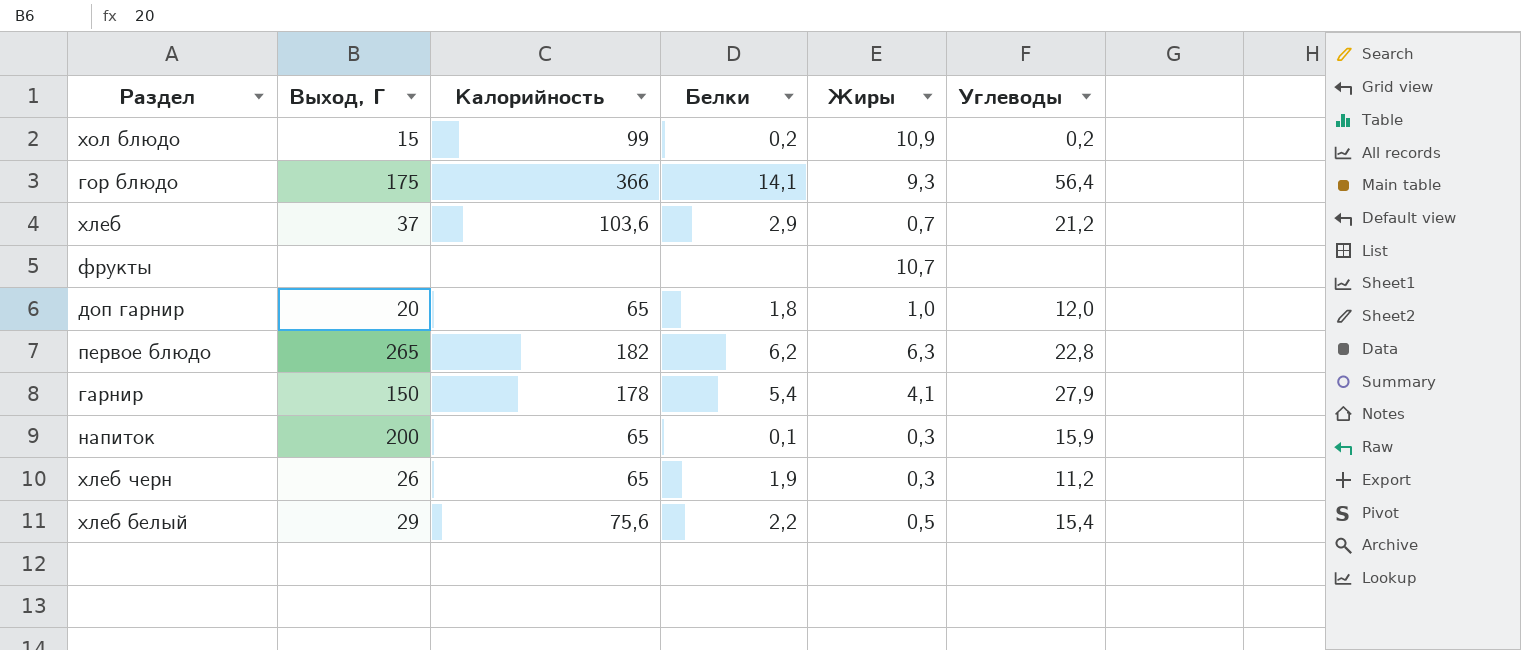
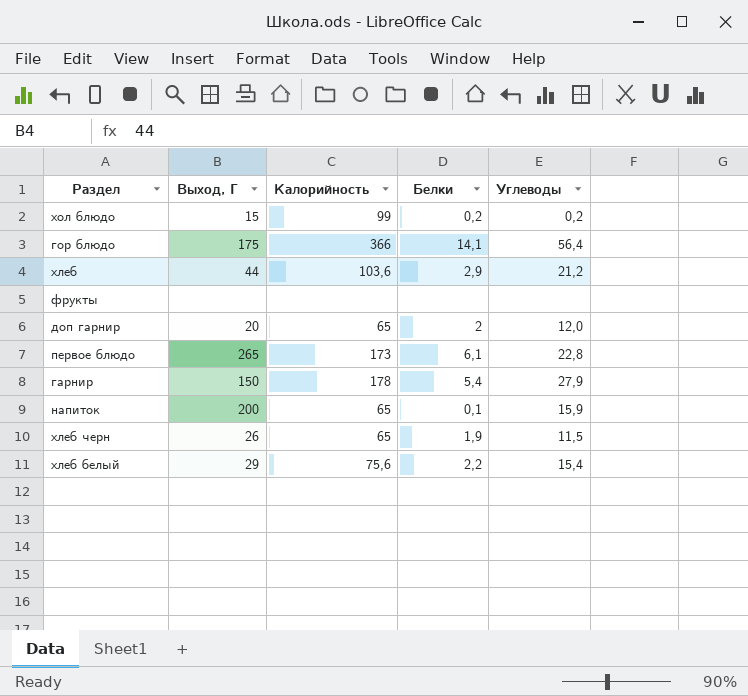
column Жиры | position: 5 -> none
хлеб | Выход, Г: 37 -> 44
доп гарнир | Белки: 1,8 -> 2
первое блюдо | Калорийность: 182 -> 173
первое блюдо | Белки: 6,2 -> 6,1
хлеб черн | Углеводы: 11,2 -> 11,5

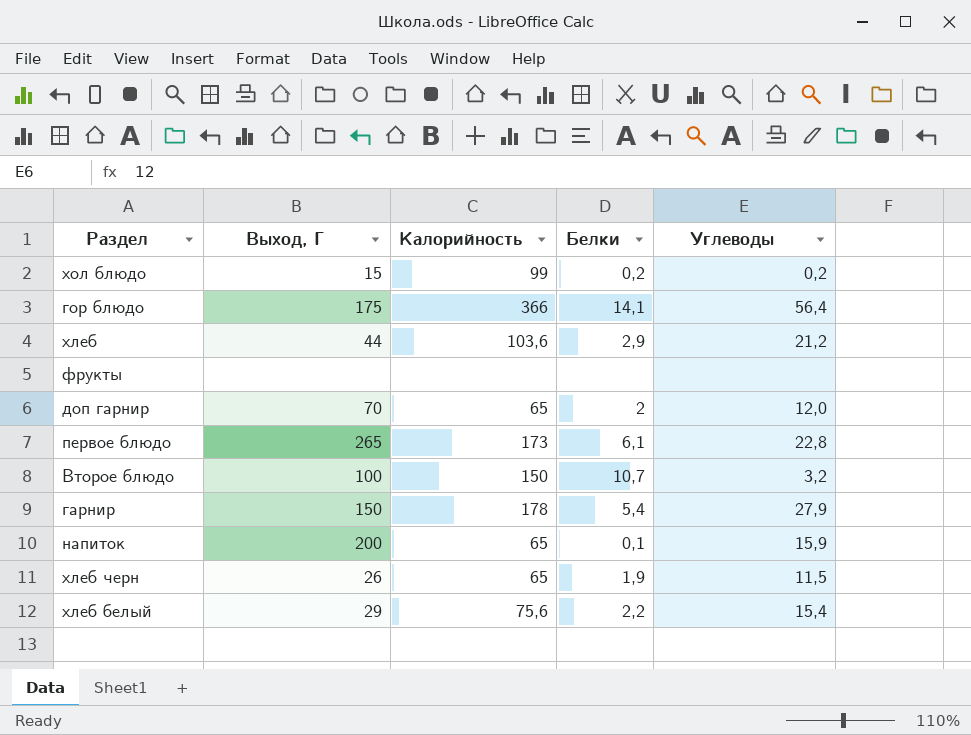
доп гарнир | Выход, Г: 20 -> 70
row Второе блюдо: none -> 100 | 150 | 10,7 | 3,2

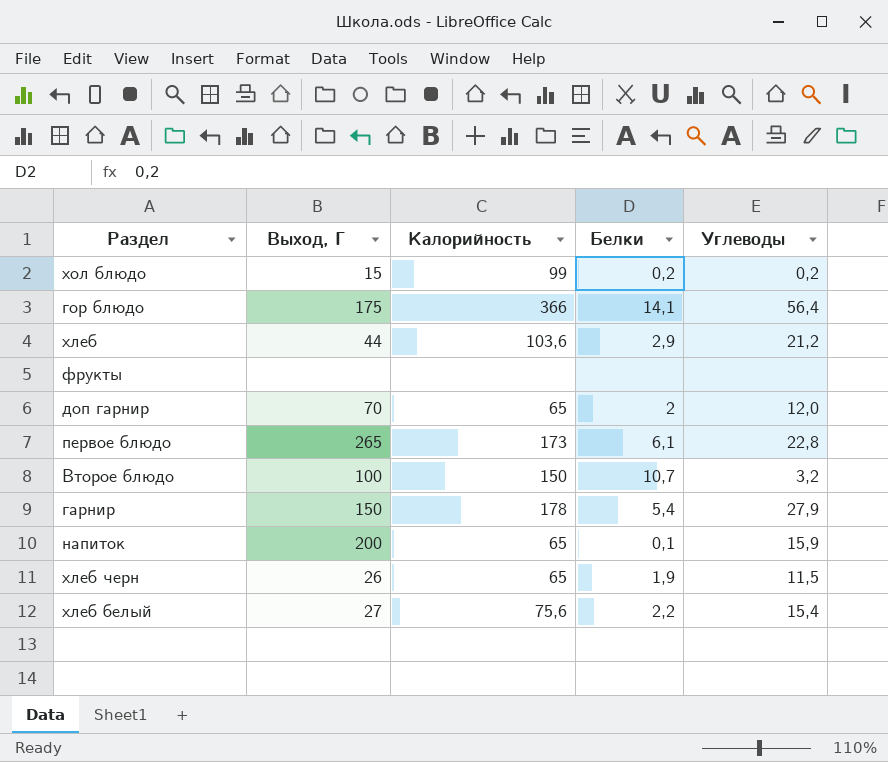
хлеб белый | Выход, Г: 29 -> 27

